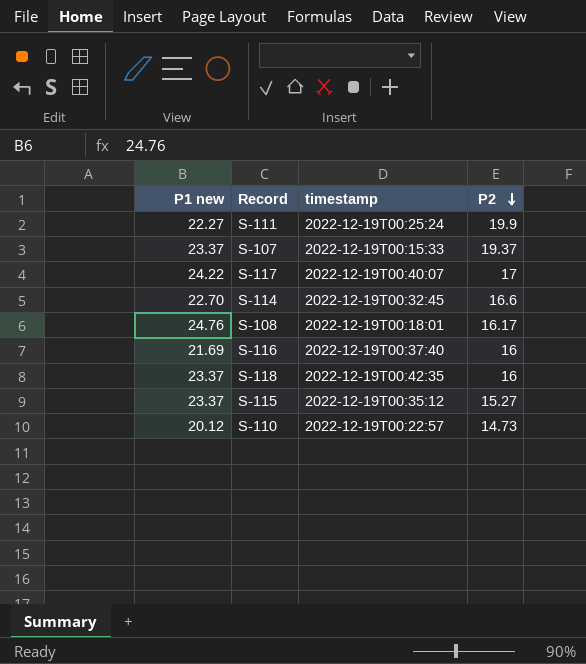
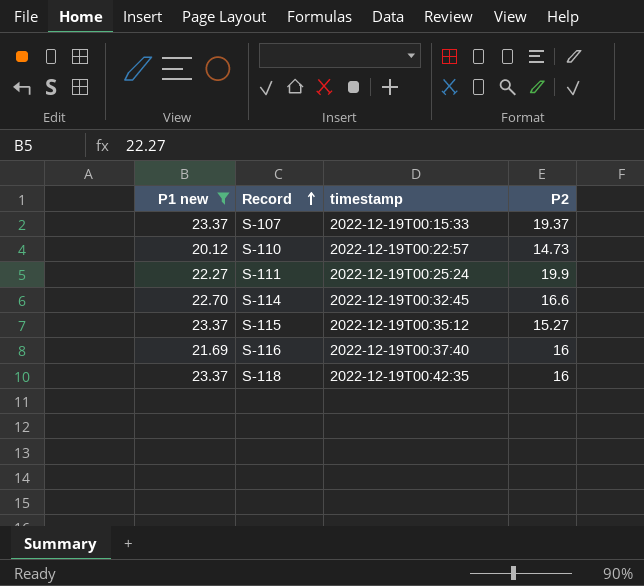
filter: none -> P1 new <= 23.37
row order: P2 descending -> Record ascending

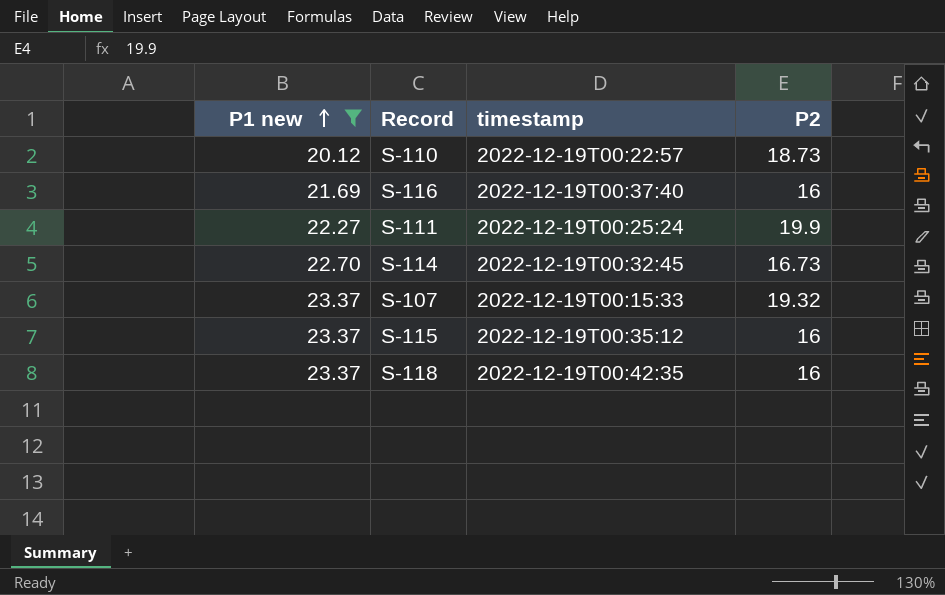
row order: Record ascending -> P1 new ascending
S-110 | P2: 14.73 -> 18.73
S-114 | P2: 16.6 -> 16.73
S-107 | P2: 19.37 -> 19.32
S-115 | P2: 15.27 -> 16

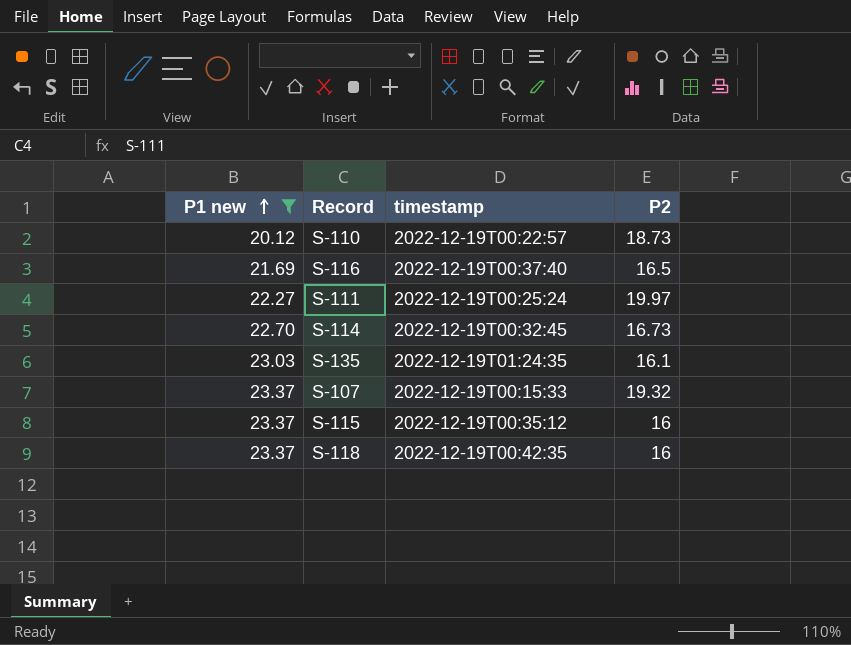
S-116 | P2: 16 -> 16.5
S-111 | P2: 19.9 -> 19.97
row S-135: none -> 23.03 | 2022-12-19T01:24:35 | 16.1

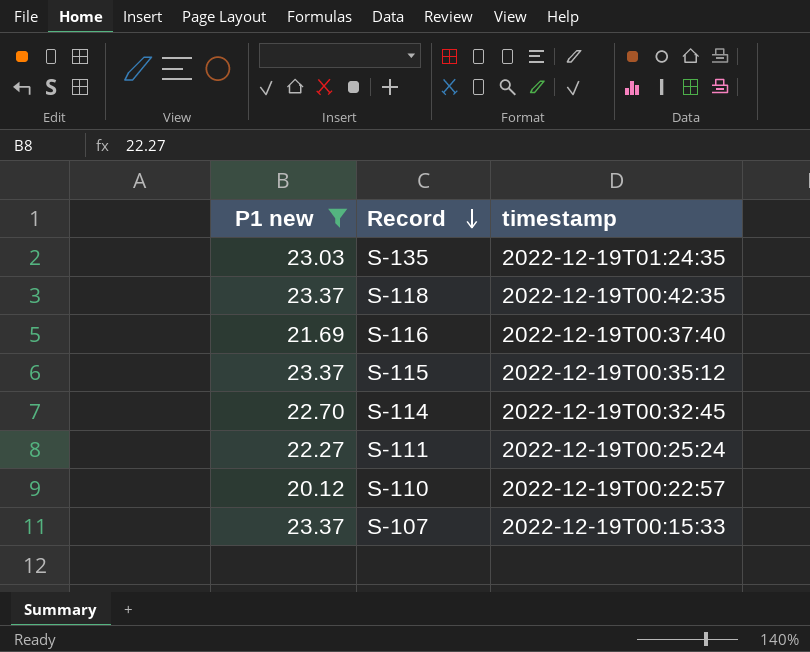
row order: P1 new ascending -> Record descending
column P2 | position: 4 -> none

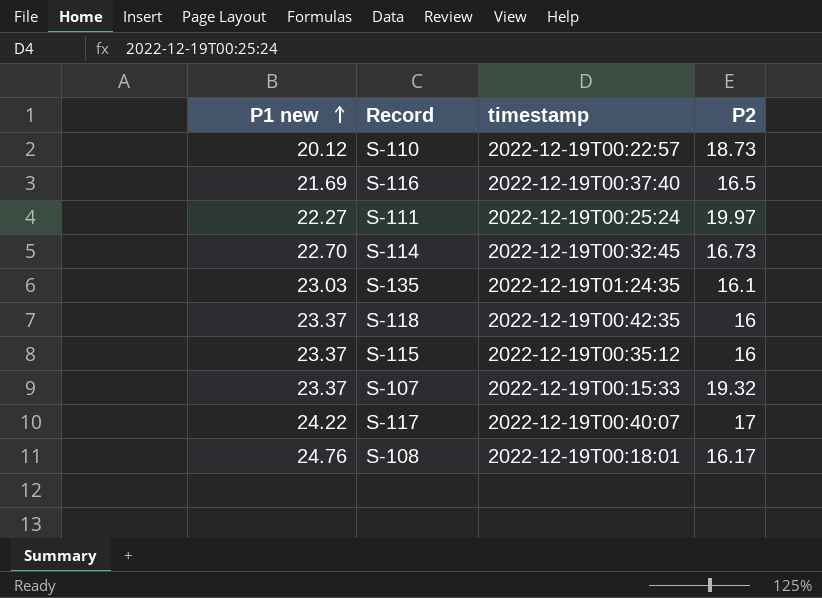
filter: P1 new <= 23.37 -> none
row order: Record descending -> P1 new ascending
column P2 | position: none -> 4

